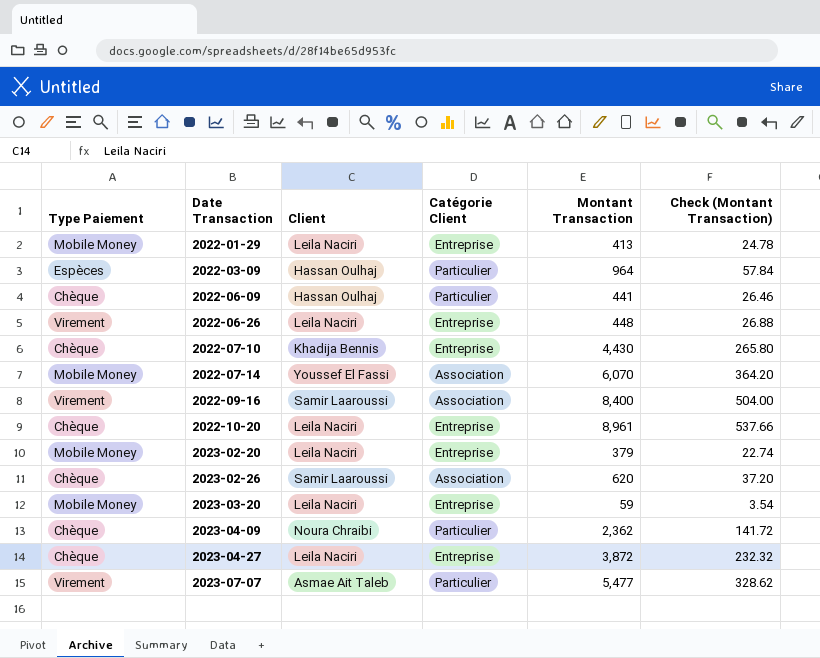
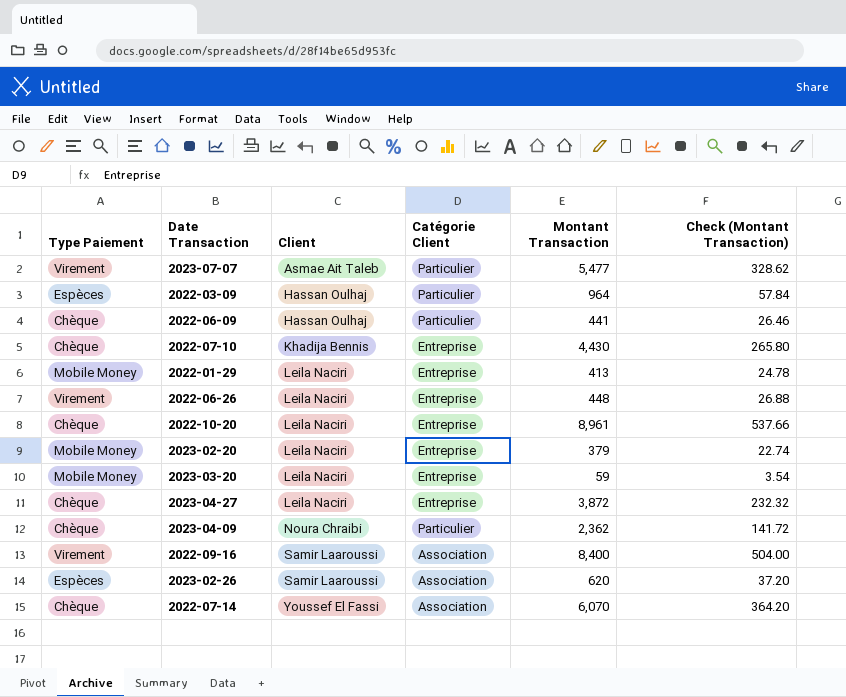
row order: Date Transaction ascending -> Client ascending
2023-02-26 | Type Paiement: Chèque -> Espèces
2022-07-14 | Type Paiement: Mobile Money -> Chèque

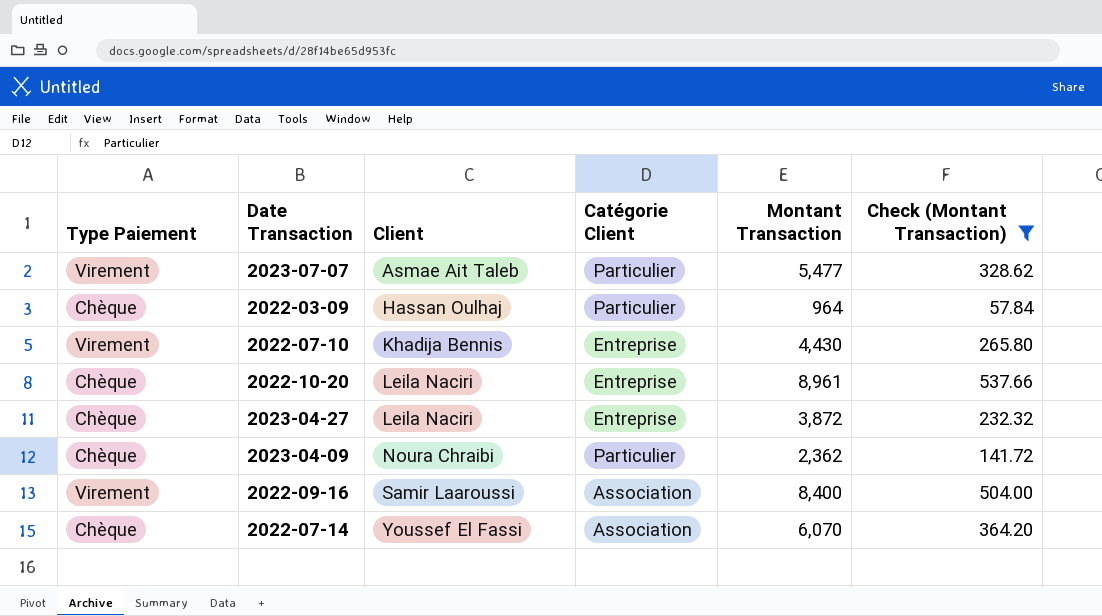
filter: none -> Check (Montant Transaction) >= 57.84
2022-03-09 | Type Paiement: Espèces -> Chèque
2022-07-10 | Type Paiement: Chèque -> Virement

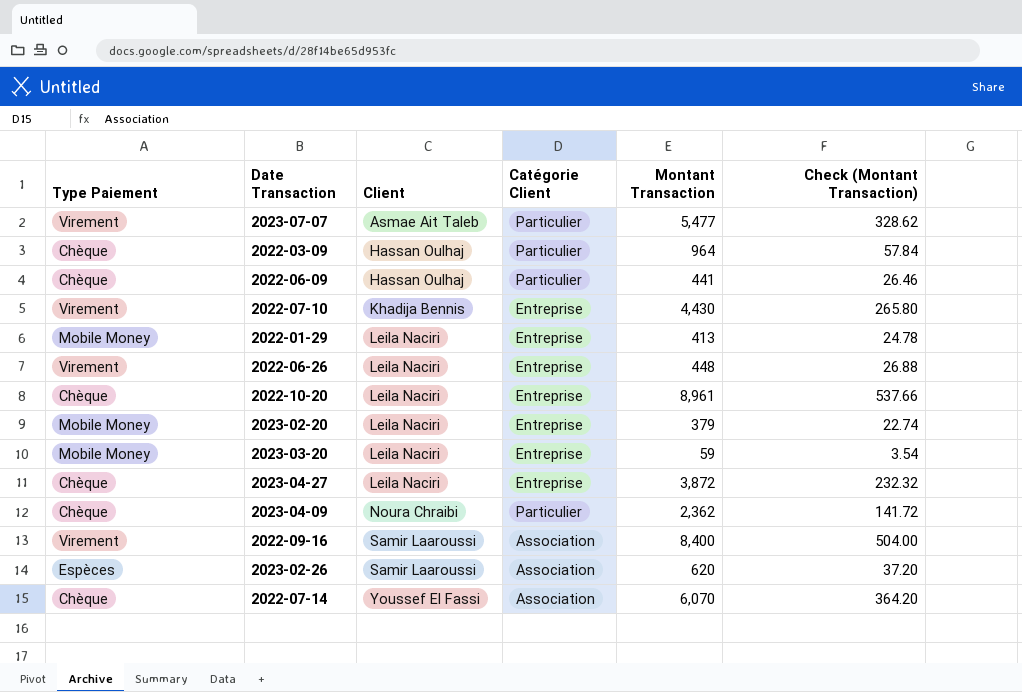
filter: Check (Montant Transaction) >= 57.84 -> none

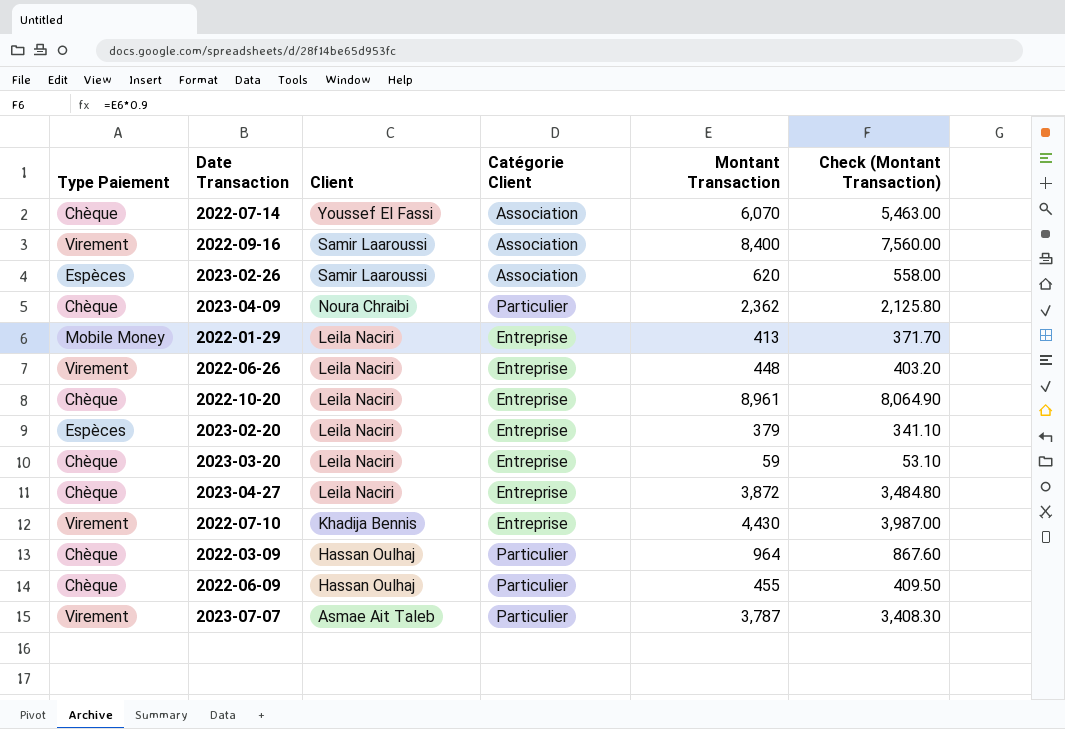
row order: Client ascending -> Client descending
column Check (Montant Transaction) | formula: [Montant Transaction] * 0.06 -> [Montant Transaction] * 0.9
2023-02-20 | Type Paiement: Mobile Money -> Espèces
2023-03-20 | Type Paiement: Mobile Money -> Chèque
2022-06-09 | Montant Transaction: 441 -> 455
2023-07-07 | Montant Transaction: 5,477 -> 3,787

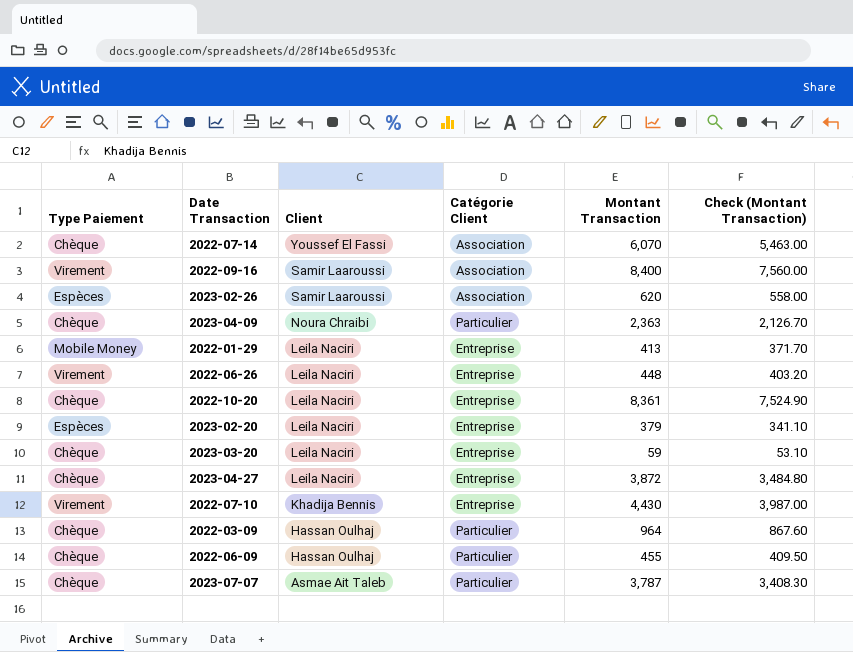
2023-04-09 | Montant Transaction: 2,362 -> 2,363
2023-04-09 | Check (Montant Transaction): 2,125.80 -> 2,126.70
2022-10-20 | Montant Transaction: 8,961 -> 8,361
2022-10-20 | Check (Montant Transaction): 8,064.90 -> 7,524.90
2023-07-07 | Type Paiement: Virement -> Chèque

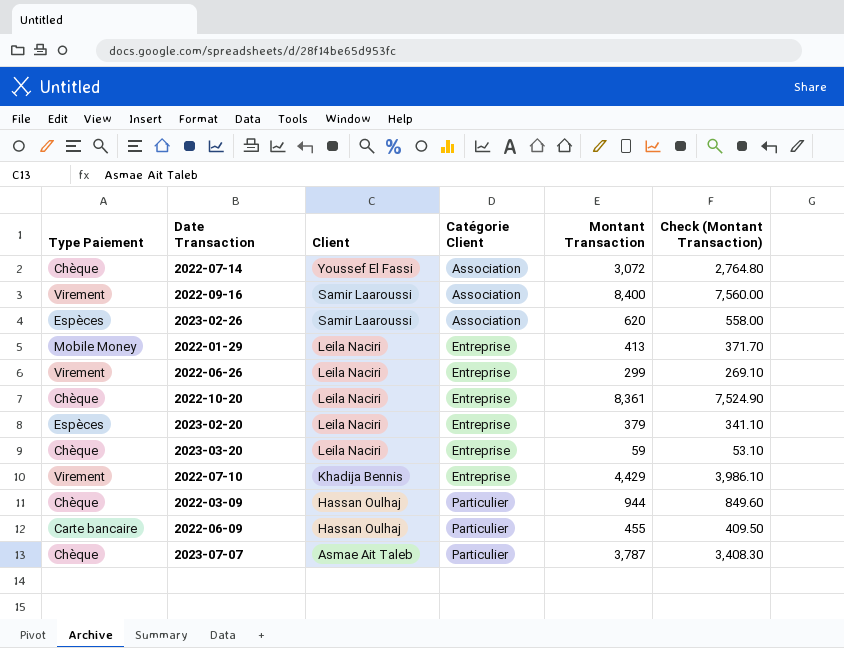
row 2023-04-09: Chèque | Noura Chraibi | Particulier | 2,363 | 2,126.70 -> none
row 2023-04-27: Chèque | Leila Naciri | Entreprise | 3,872 | 3,484.80 -> none
2022-07-14 | Montant Transaction: 6,070 -> 3,072
2022-07-14 | Check (Montant Transaction): 5,463.00 -> 2,764.80
2022-06-26 | Montant Transaction: 448 -> 299
2022-06-26 | Check (Montant Transaction): 403.20 -> 269.10
2022-07-10 | Montant Transaction: 4,430 -> 4,429
2022-07-10 | Check (Montant Transaction): 3,987.00 -> 3,986.10
2022-03-09 | Montant Transaction: 964 -> 944
2022-03-09 | Check (Montant Transaction): 867.60 -> 849.60
2022-06-09 | Type Paiement: Chèque -> Carte bancaire

